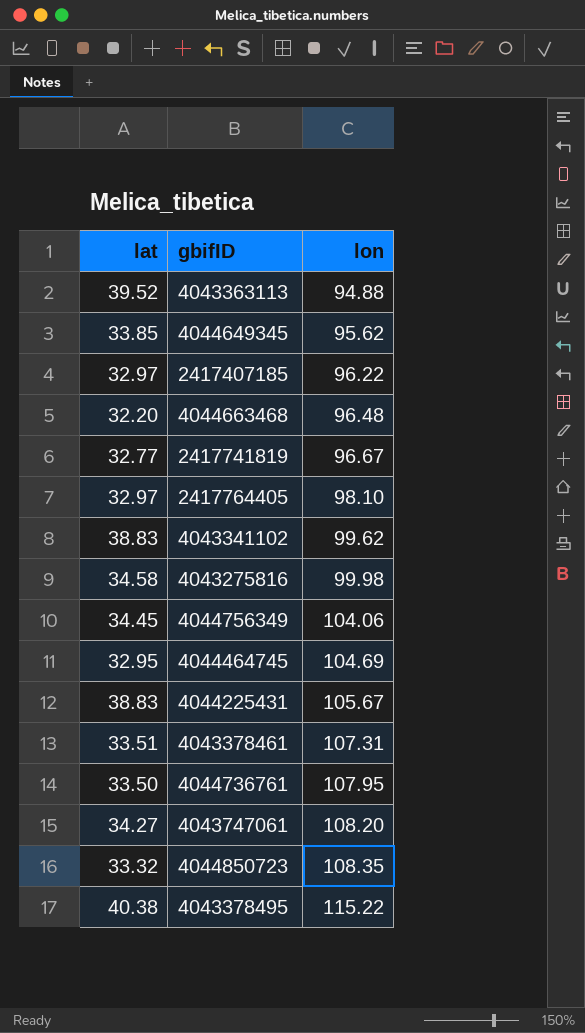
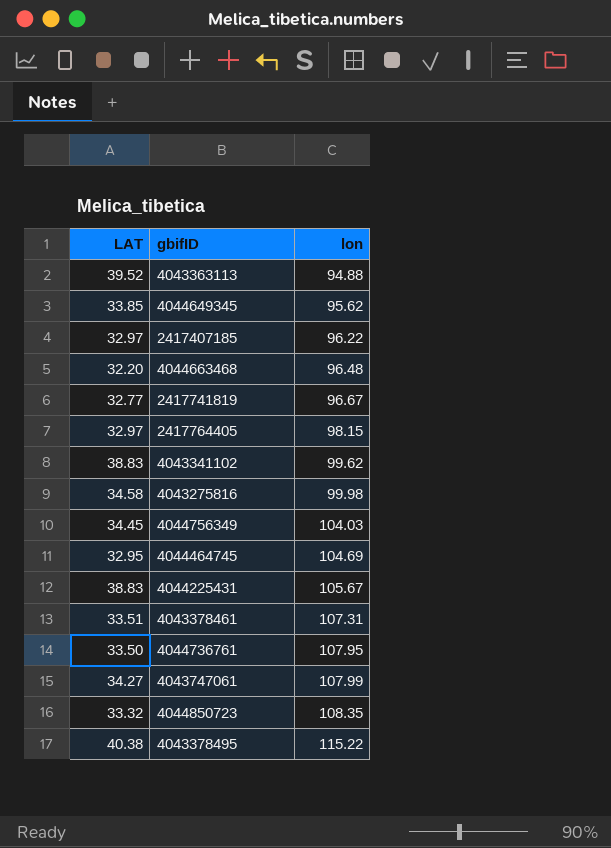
column name: lat -> LAT
2417764405 | lon: 98.10 -> 98.15
4044756349 | lon: 104.06 -> 104.03
4043747061 | lon: 108.20 -> 107.99

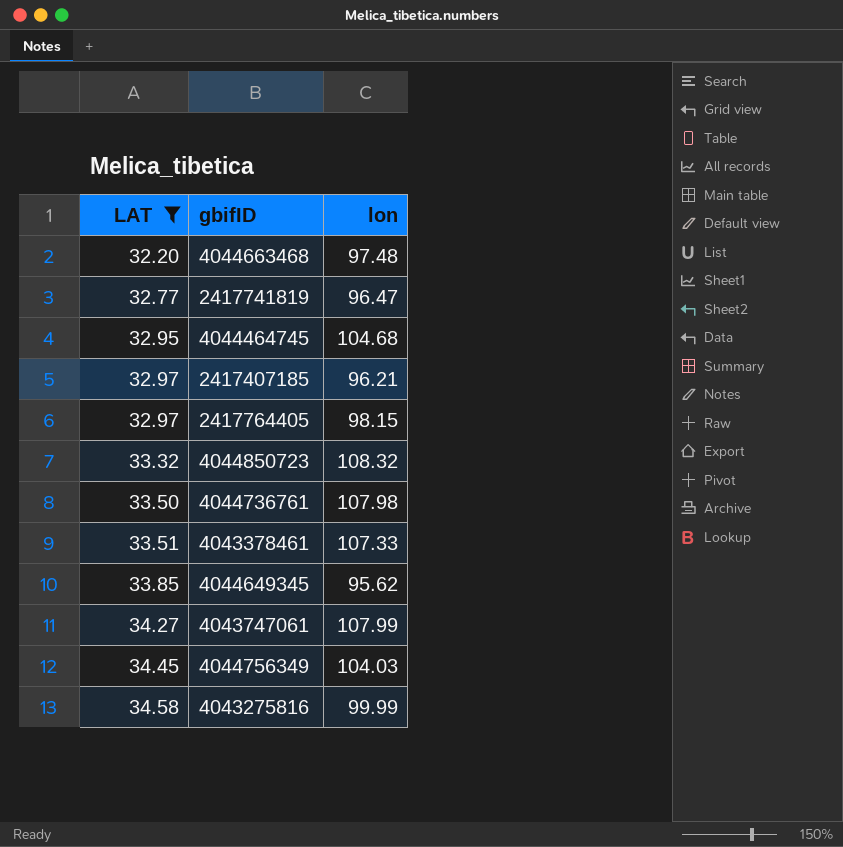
filter: none -> LAT <= 34.58
row order: lon ascending -> LAT ascending
4044663468 | lon: 96.48 -> 97.48
2417741819 | lon: 96.67 -> 96.47
4044464745 | lon: 104.69 -> 104.68
2417407185 | lon: 96.22 -> 96.21
4044850723 | lon: 108.35 -> 108.32
4044736761 | lon: 107.95 -> 107.98
4043378461 | lon: 107.31 -> 107.33
4043275816 | lon: 99.98 -> 99.99

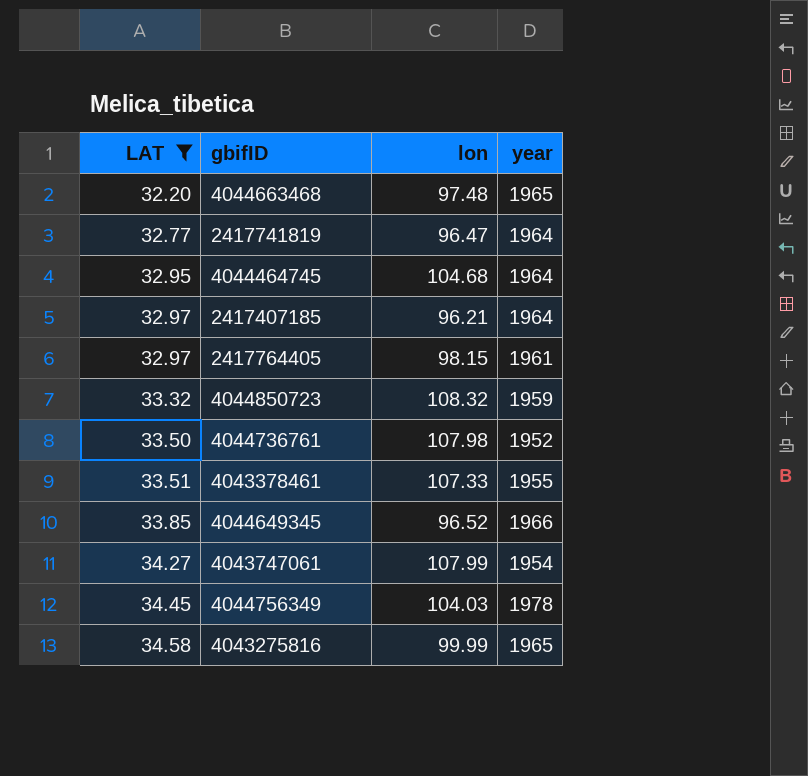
column year | position: none -> 4
4044649345 | lon: 95.62 -> 96.52

